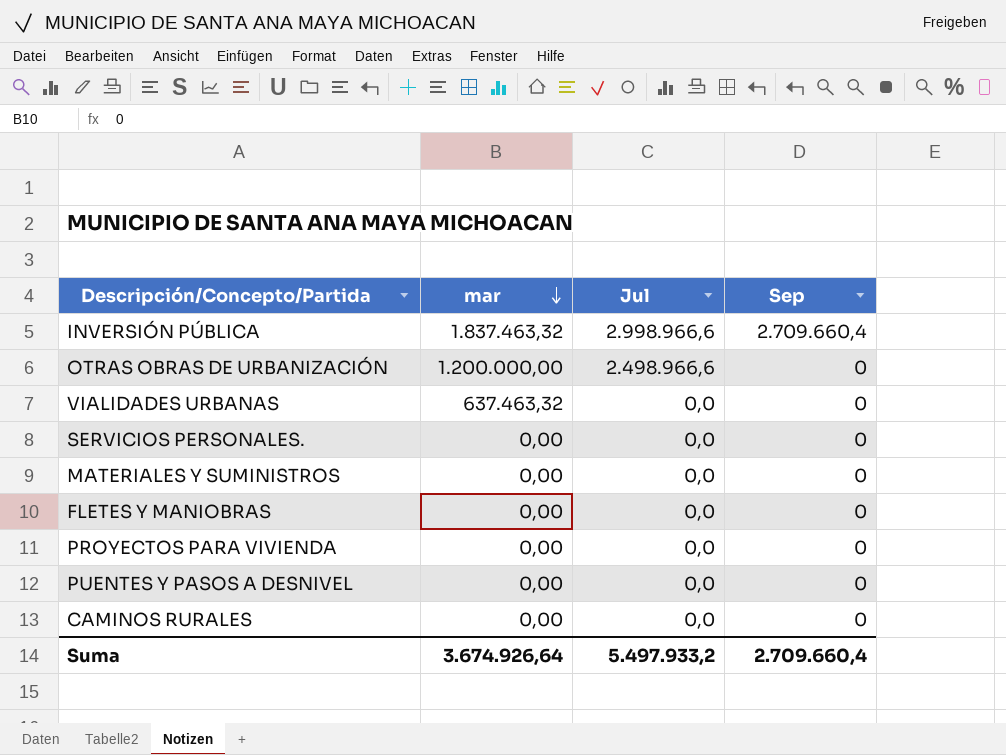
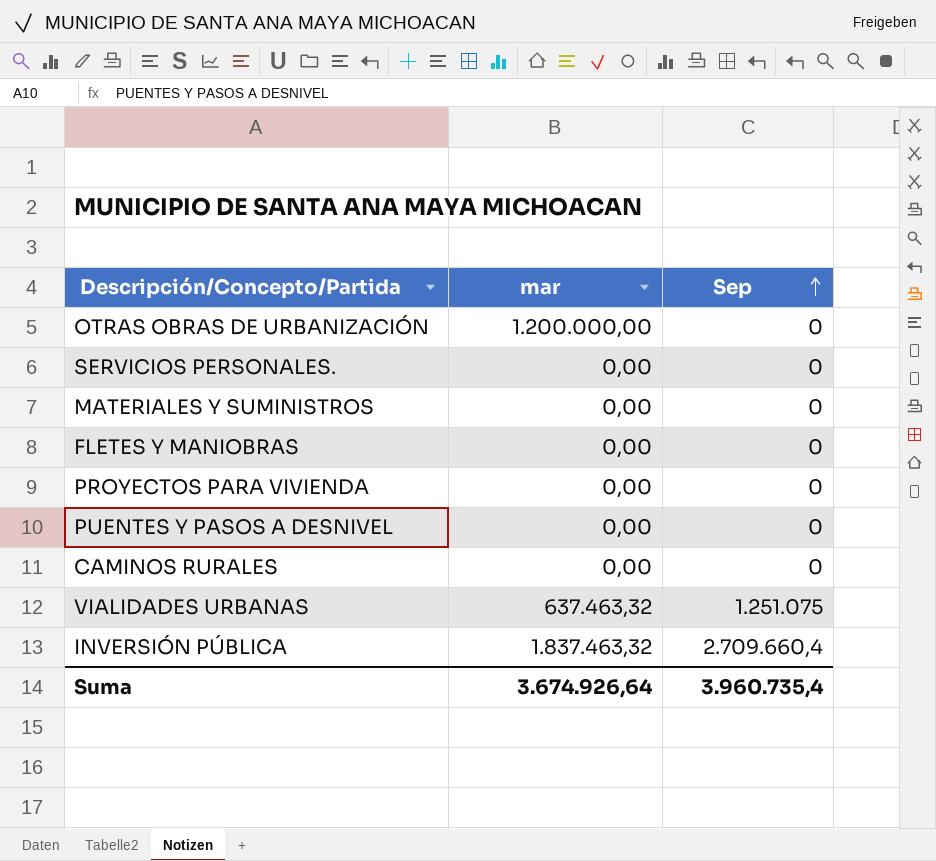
row order: mar descending -> Sep ascending
column Jul | position: 3 -> none
VIALIDADES URBANAS | Sep: 0 -> 1.251.075
Suma | Sep: 2.709.660,4 -> 3.960.735,4

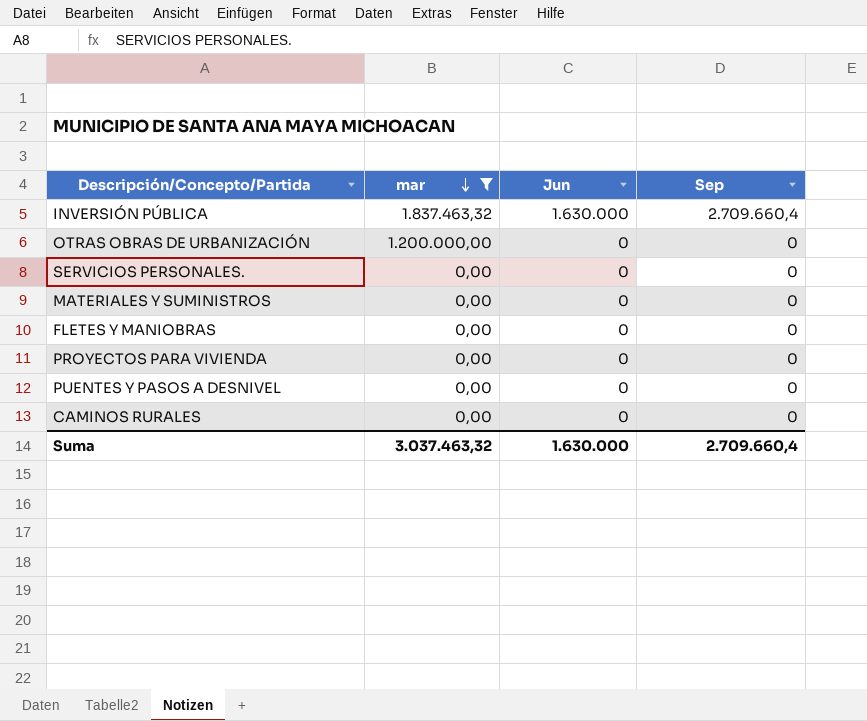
filter: none -> mar != 637.463,32
row order: Sep ascending -> mar descending
column Jun | position: none -> 3
Suma | mar: 3.674.926,64 -> 3.037.463,32
Suma | Sep: 3.960.735,4 -> 2.709.660,4

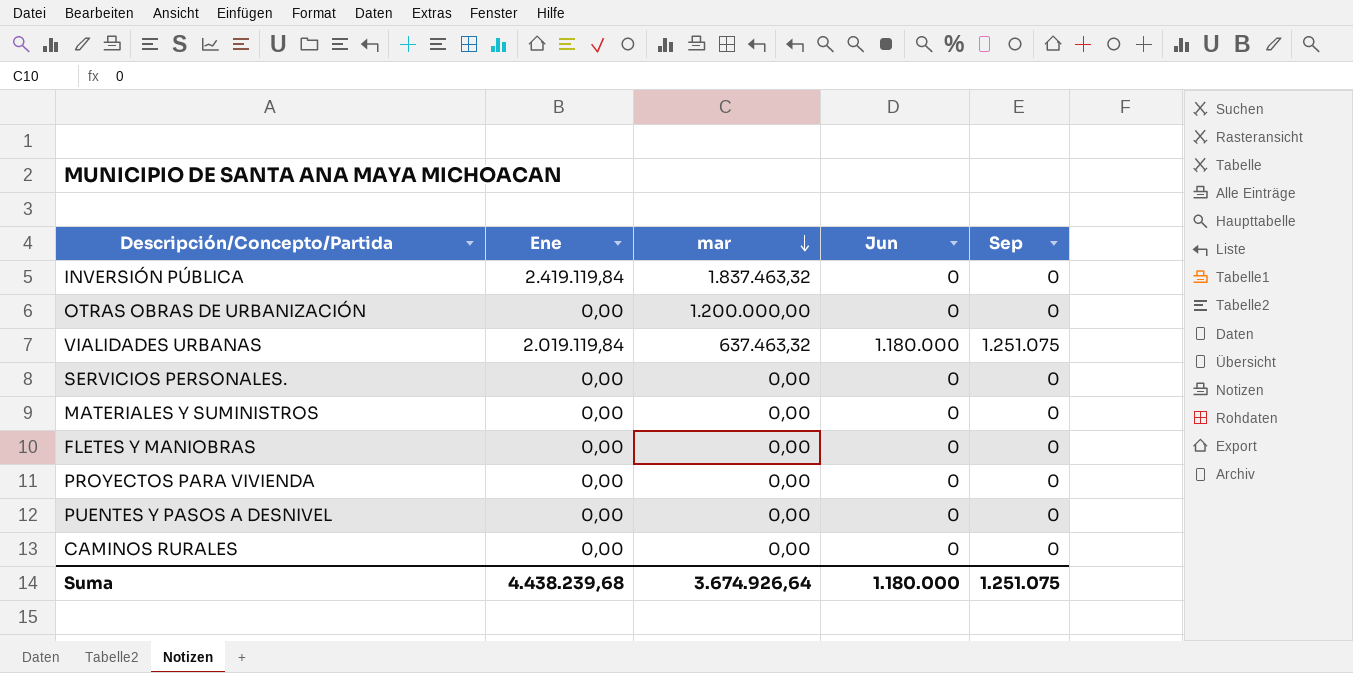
filter: mar != 637.463,32 -> none
column Ene | position: none -> 2
INVERSIÓN PÚBLICA | Jun: 1.630.000 -> 0
INVERSIÓN PÚBLICA | Sep: 2.709.660,4 -> 0
Suma | mar: 3.037.463,32 -> 3.674.926,64
Suma | Jun: 1.630.000 -> 1.180.000
Suma | Sep: 2.709.660,4 -> 1.251.075

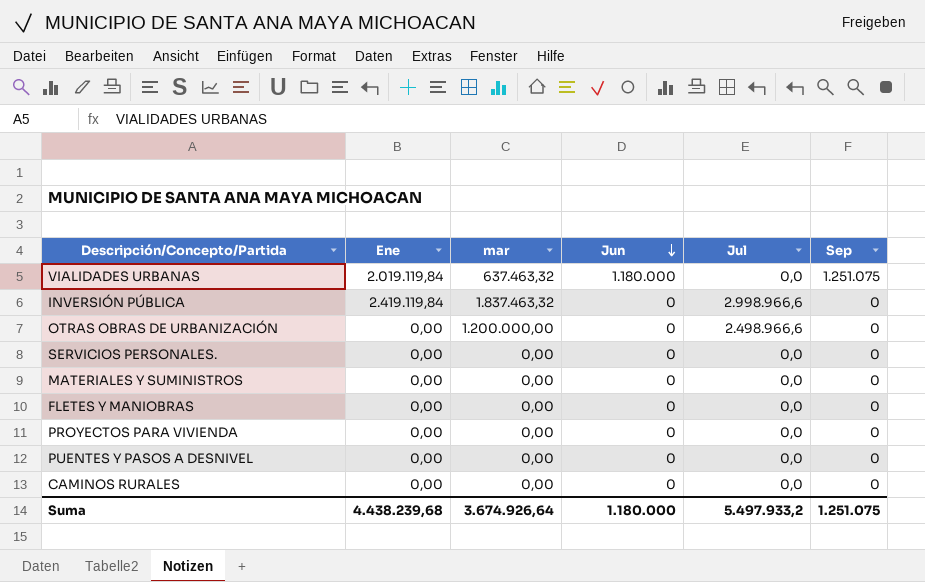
row order: mar descending -> Jun descending
column Jul | position: none -> 5

